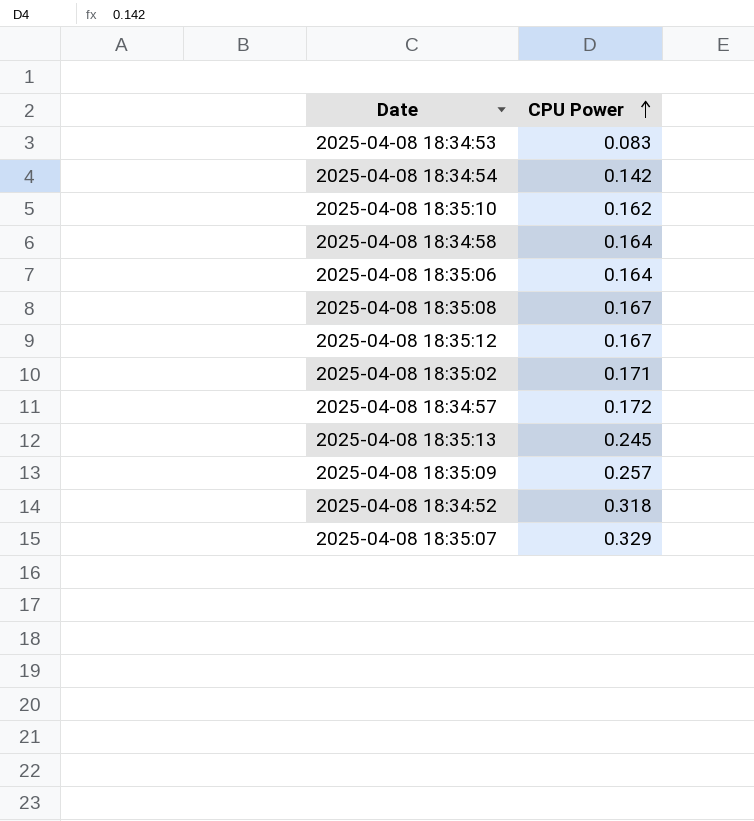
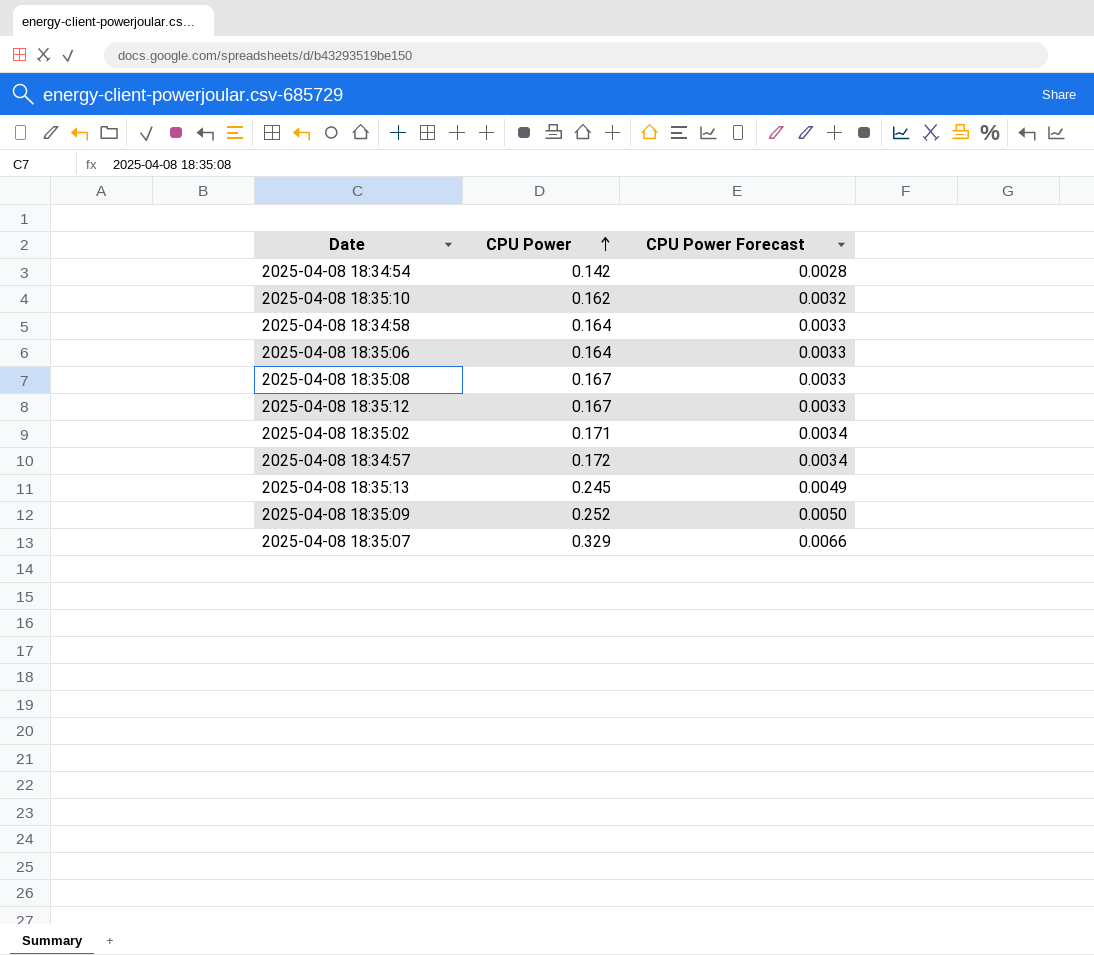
column CPU Power Forecast | formula: none -> [CPU Power] * 0.02
row 2025-04-08 18:34:53: 0.083 -> none
row 2025-04-08 18:34:52: 0.318 -> none
2025-04-08 18:35:09 | CPU Power: 0.257 -> 0.252

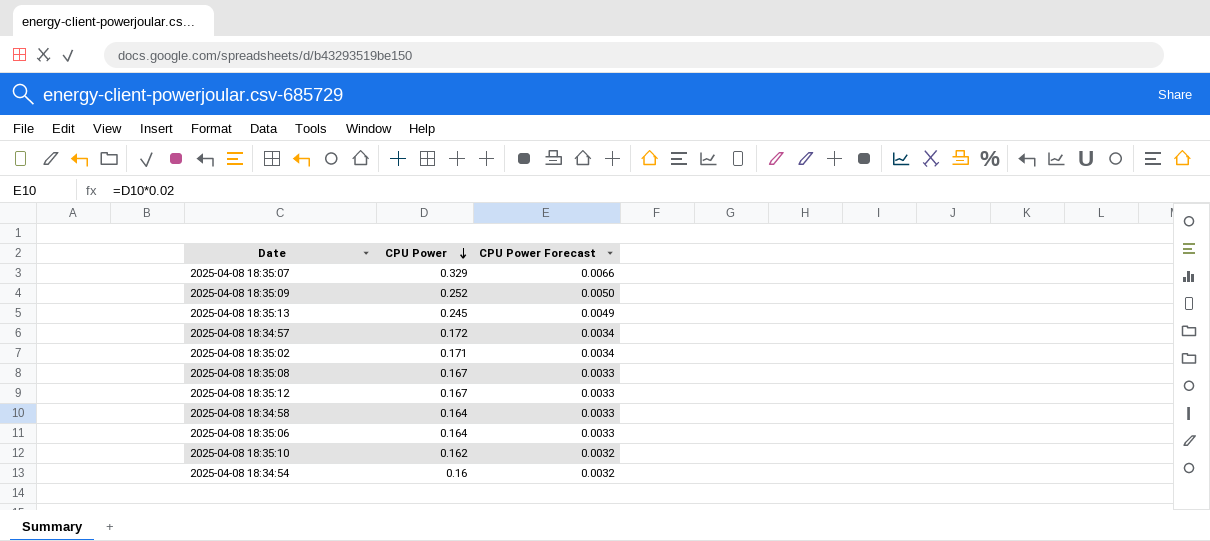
row order: CPU Power ascending -> CPU Power descending
2025-04-08 18:34:54 | CPU Power: 0.142 -> 0.16
2025-04-08 18:34:54 | CPU Power Forecast: 0.0028 -> 0.0032

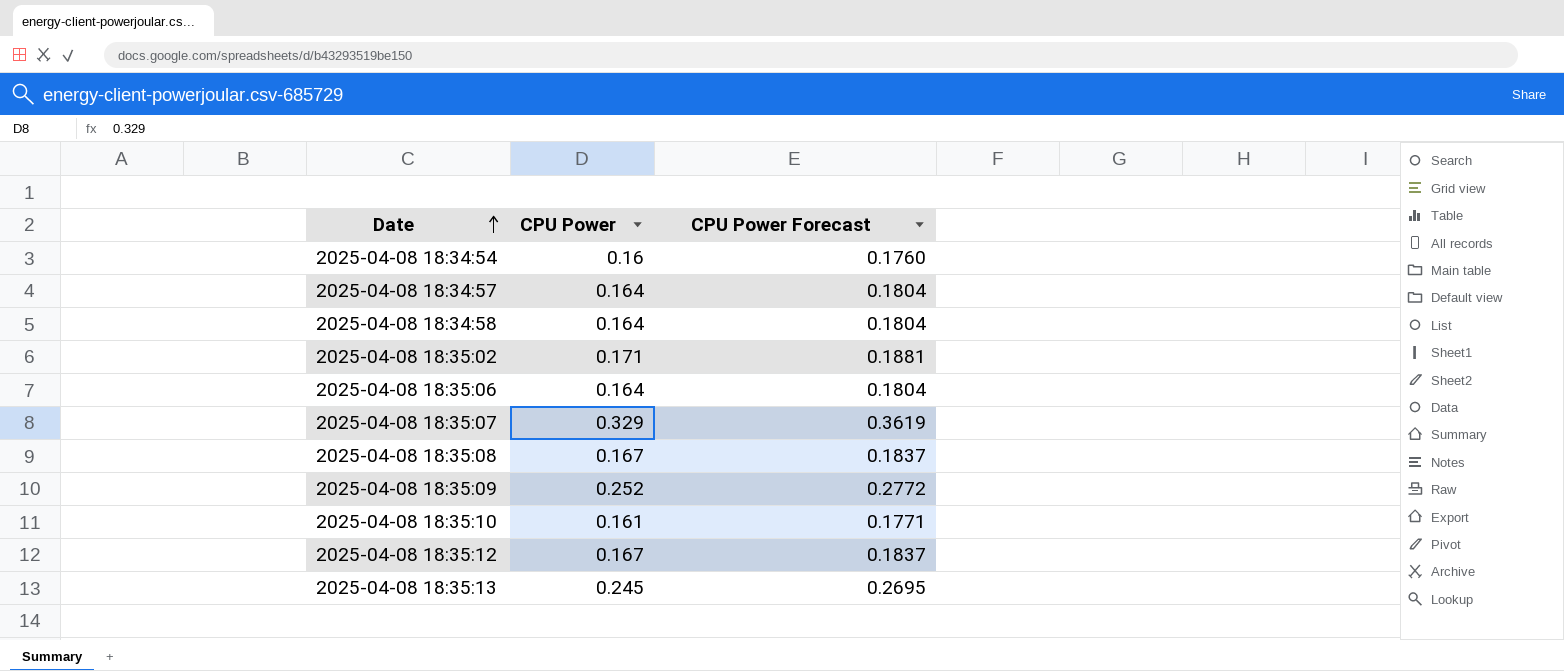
row order: CPU Power descending -> Date ascending
column CPU Power Forecast | formula: [CPU Power] * 0.02 -> [CPU Power] * 1.1
2025-04-08 18:34:57 | CPU Power: 0.172 -> 0.164
2025-04-08 18:35:10 | CPU Power: 0.162 -> 0.161

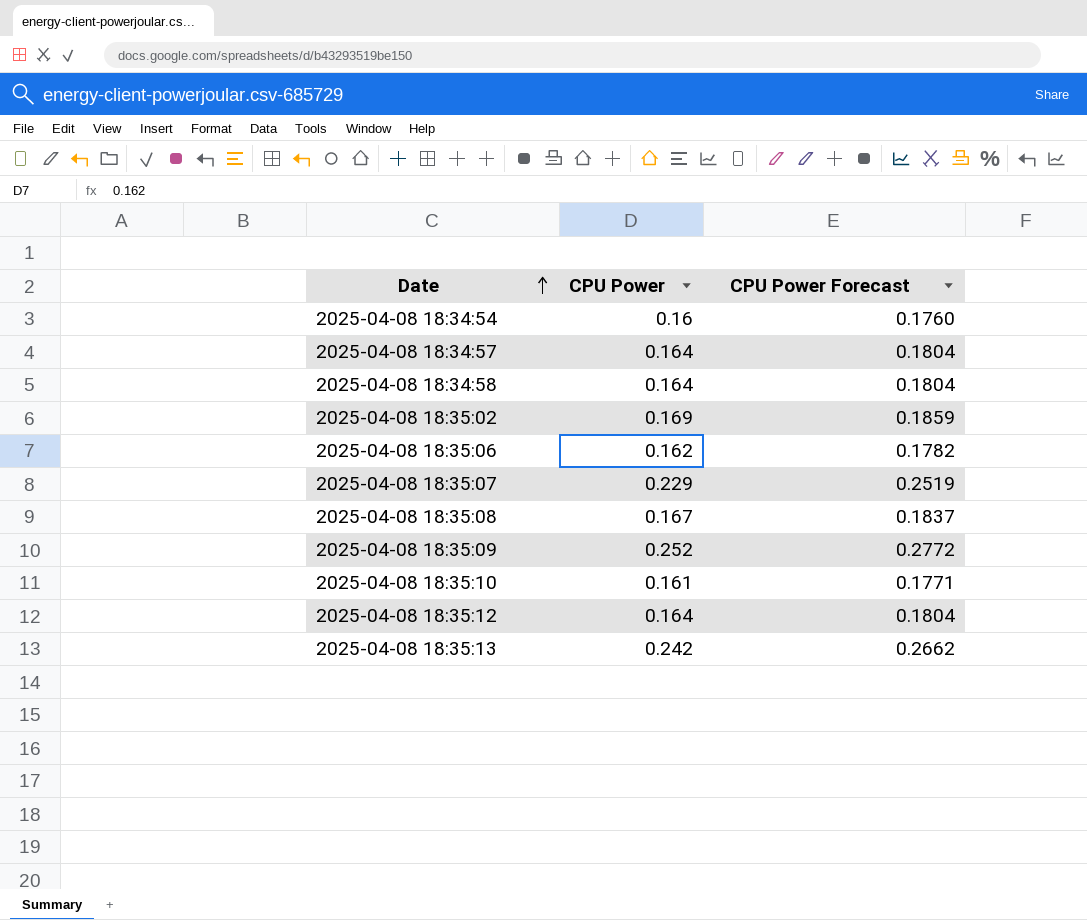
2025-04-08 18:35:02 | CPU Power: 0.171 -> 0.169
2025-04-08 18:35:02 | CPU Power Forecast: 0.1881 -> 0.1859
2025-04-08 18:35:06 | CPU Power: 0.164 -> 0.162
2025-04-08 18:35:06 | CPU Power Forecast: 0.1804 -> 0.1782
2025-04-08 18:35:07 | CPU Power: 0.329 -> 0.229
2025-04-08 18:35:07 | CPU Power Forecast: 0.3619 -> 0.2519
2025-04-08 18:35:12 | CPU Power: 0.167 -> 0.164
2025-04-08 18:35:12 | CPU Power Forecast: 0.1837 -> 0.1804
2025-04-08 18:35:13 | CPU Power: 0.245 -> 0.242
2025-04-08 18:35:13 | CPU Power Forecast: 0.2695 -> 0.2662

